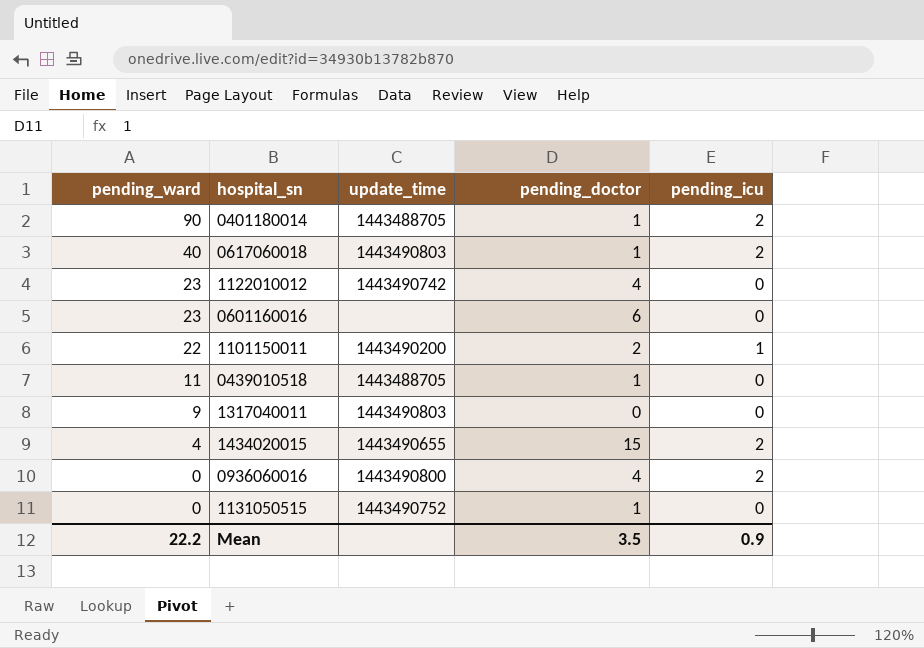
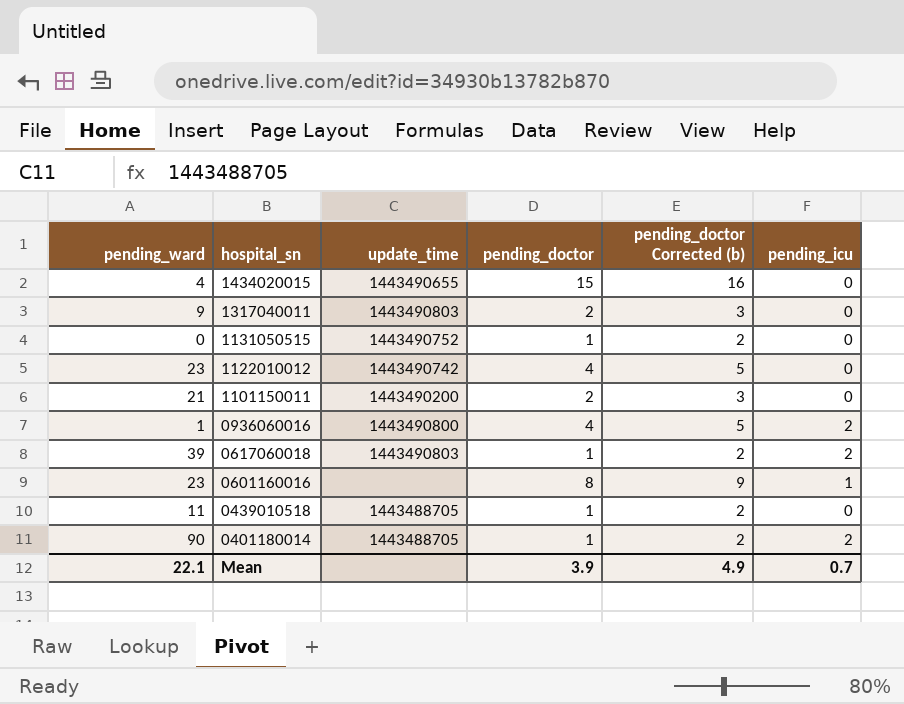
row order: pending_ward descending -> hospital_sn descending
column pending_doctor Corrected (b) | formula: none -> [pending_doctor] + 1
1434020015 | pending_icu: 2 -> 0
1317040011 | pending_doctor: 0 -> 2
1101150011 | pending_ward: 22 -> 21
1101150011 | pending_icu: 1 -> 0
0936060016 | pending_ward: 0 -> 1
0617060018 | pending_ward: 40 -> 39
0601160016 | pending_doctor: 6 -> 8
0601160016 | pending_icu: 0 -> 1
Mean | pending_ward: 22.2 -> 22.1
Mean | pending_doctor: 3.5 -> 3.9
Mean | pending_icu: 0.9 -> 0.7

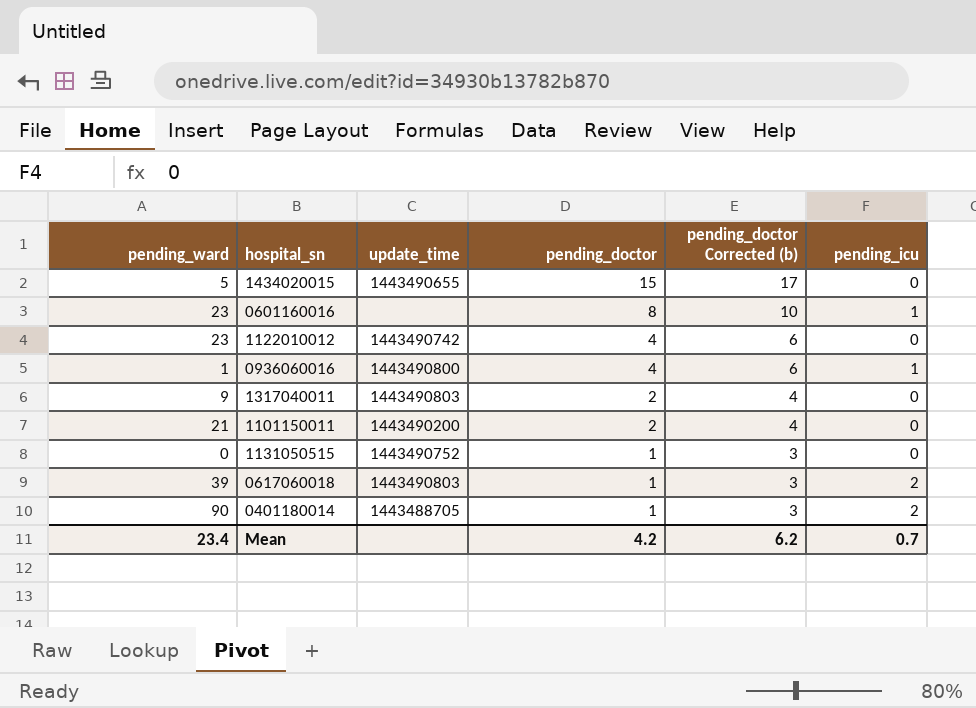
row order: hospital_sn descending -> pending_doctor descending
column pending_doctor Corrected (b) | formula: [pending_doctor] + 1 -> [pending_doctor] + 2
row 0439010518: 11 | 1443488705 | 1 | 2 | 0 -> none
1434020015 | pending_ward: 4 -> 5
0936060016 | pending_icu: 2 -> 1
Mean | pending_ward: 22.1 -> 23.4
Mean | pending_doctor: 3.9 -> 4.2
Mean | pending_doctor Corrected (b): 4.9 -> 6.2

